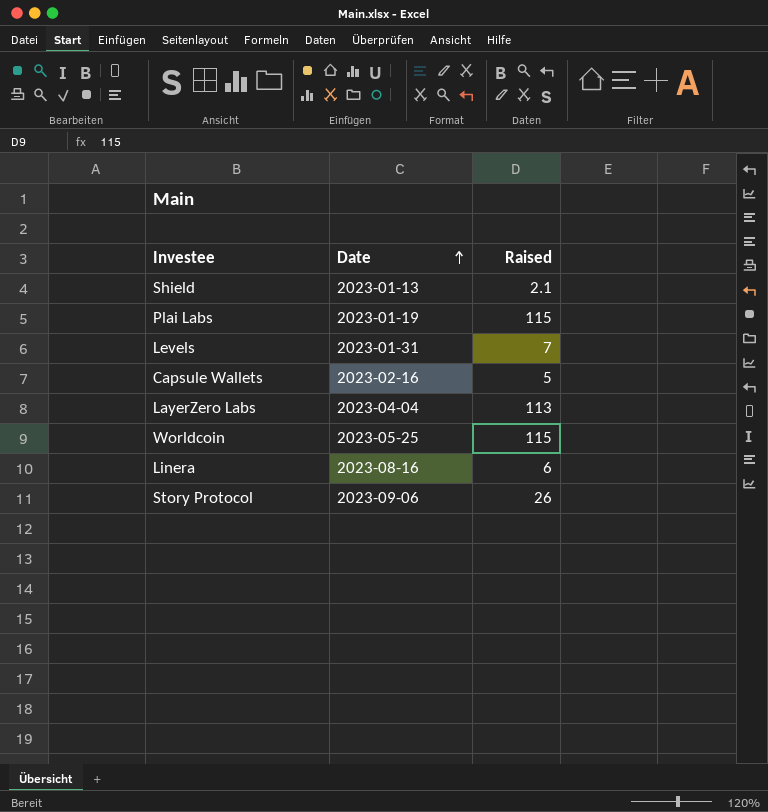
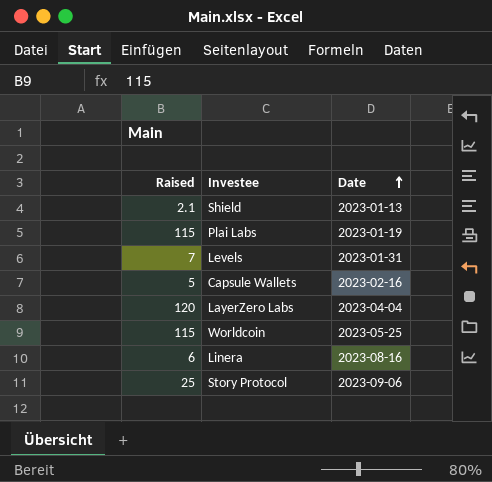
column Raised | position: 3 -> 1
LayerZero Labs | Raised: 113 -> 120
Story Protocol | Raised: 26 -> 25

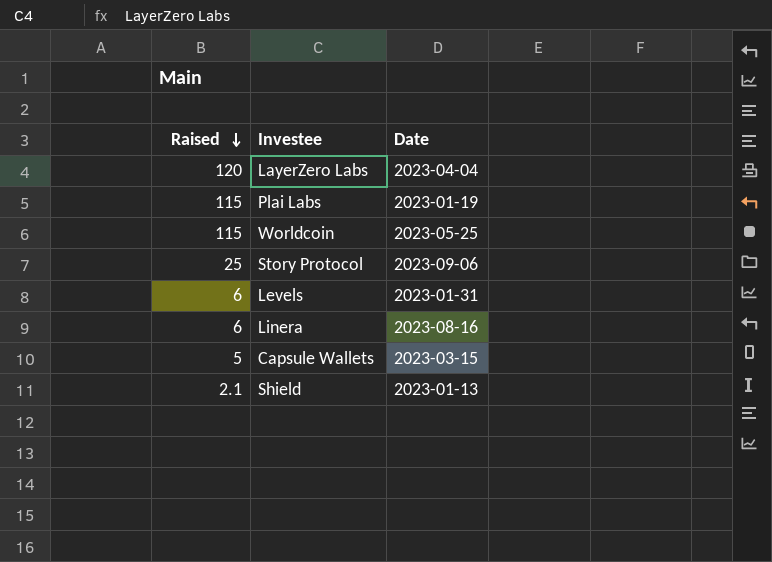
row order: Date ascending -> Raised descending
Levels | Raised: 7 -> 6
Capsule Wallets | Date: 2023-02-16 -> 2023-03-15

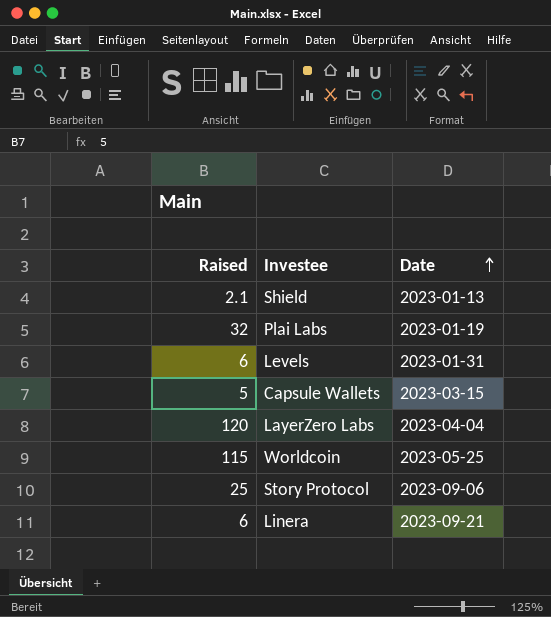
row order: Raised descending -> Date ascending
Plai Labs | Raised: 115 -> 32
Linera | Date: 2023-08-16 -> 2023-09-21

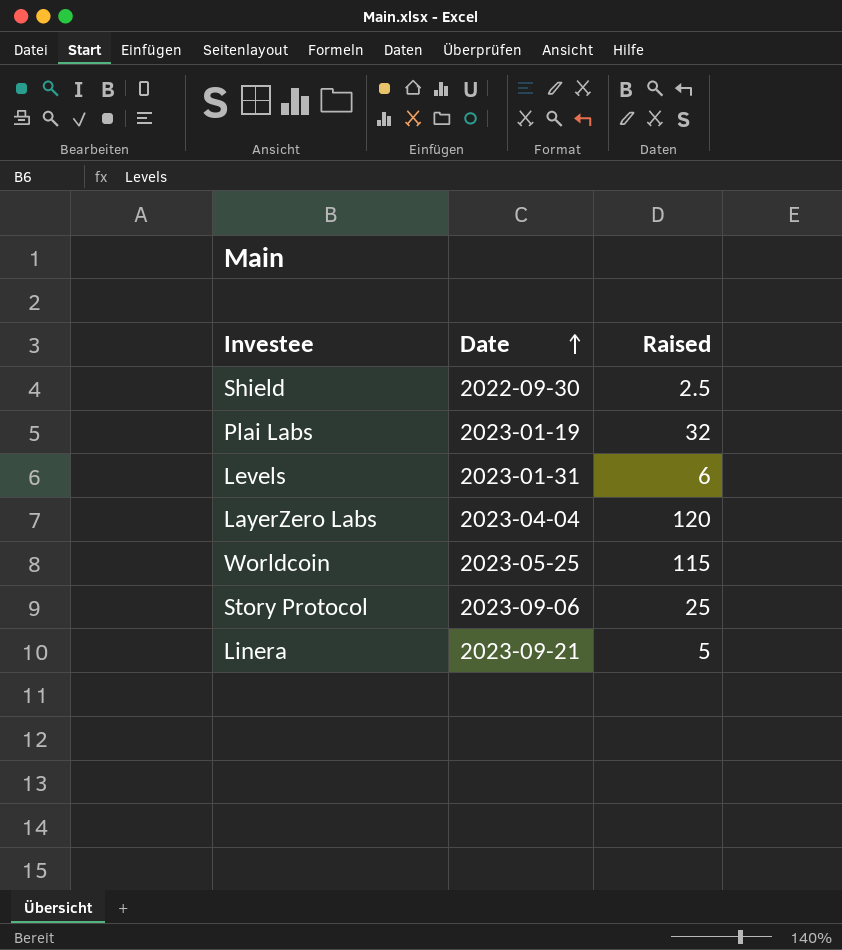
column Raised | position: 1 -> 3
row Capsule Wallets: 5 | 2023-03-15 -> none
Shield | Date: 2023-01-13 -> 2022-09-30
Shield | Raised: 2.1 -> 2.5
Linera | Raised: 6 -> 5

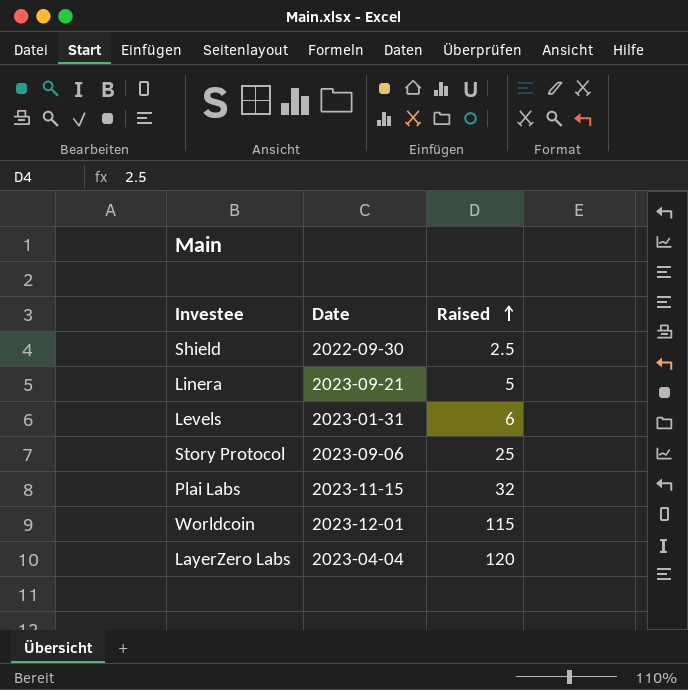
row order: Date ascending -> Raised ascending
Plai Labs | Date: 2023-01-19 -> 2023-11-15
Worldcoin | Date: 2023-05-25 -> 2023-12-01

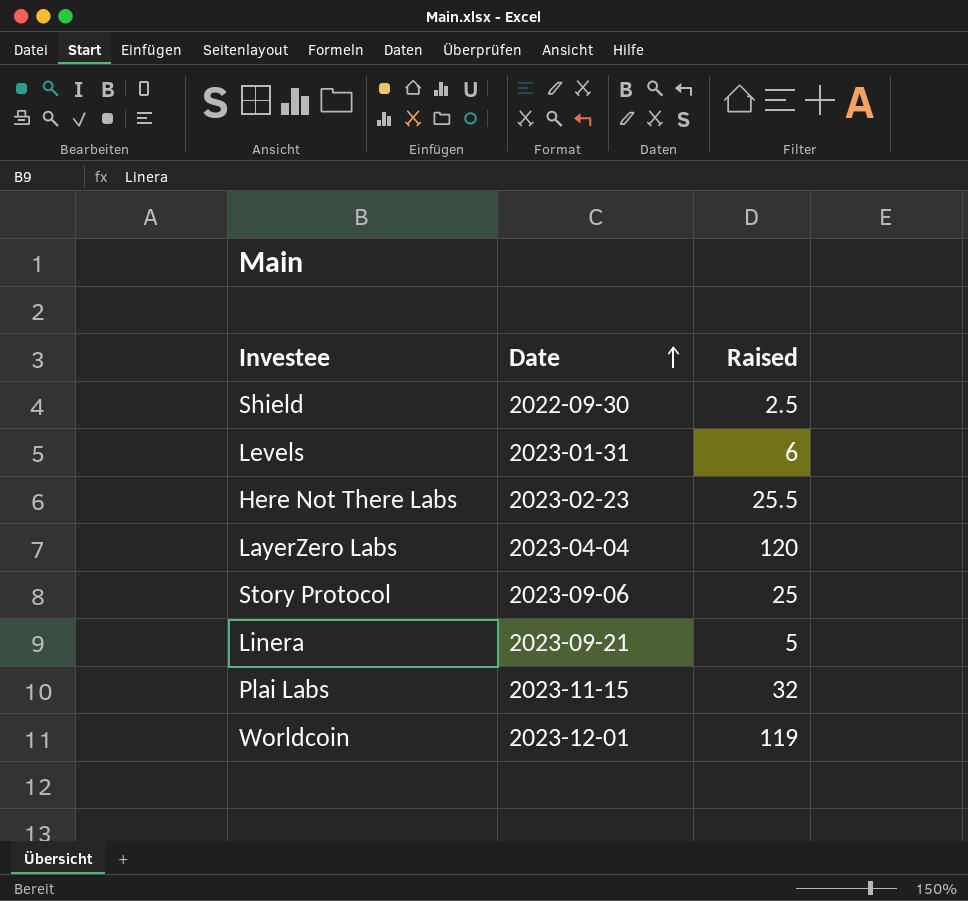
row order: Raised ascending -> Date ascending
row Here Not There Labs: none -> 2023-02-23 | 25.5
Worldcoin | Raised: 115 -> 119

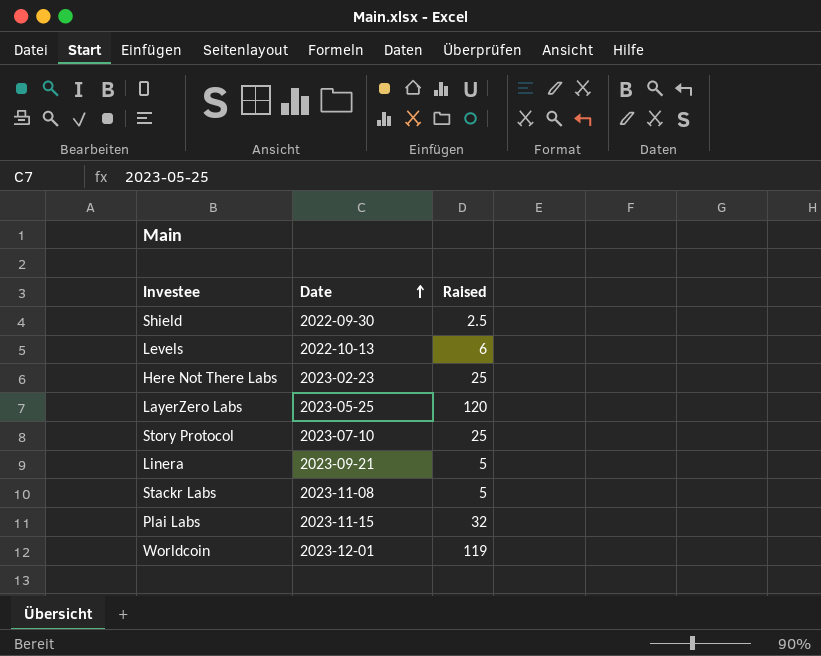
Levels | Date: 2023-01-31 -> 2022-10-13
Here Not There Labs | Raised: 25.5 -> 25
LayerZero Labs | Date: 2023-04-04 -> 2023-05-25
Story Protocol | Date: 2023-09-06 -> 2023-07-10
row Stackr Labs: none -> 2023-11-08 | 5

